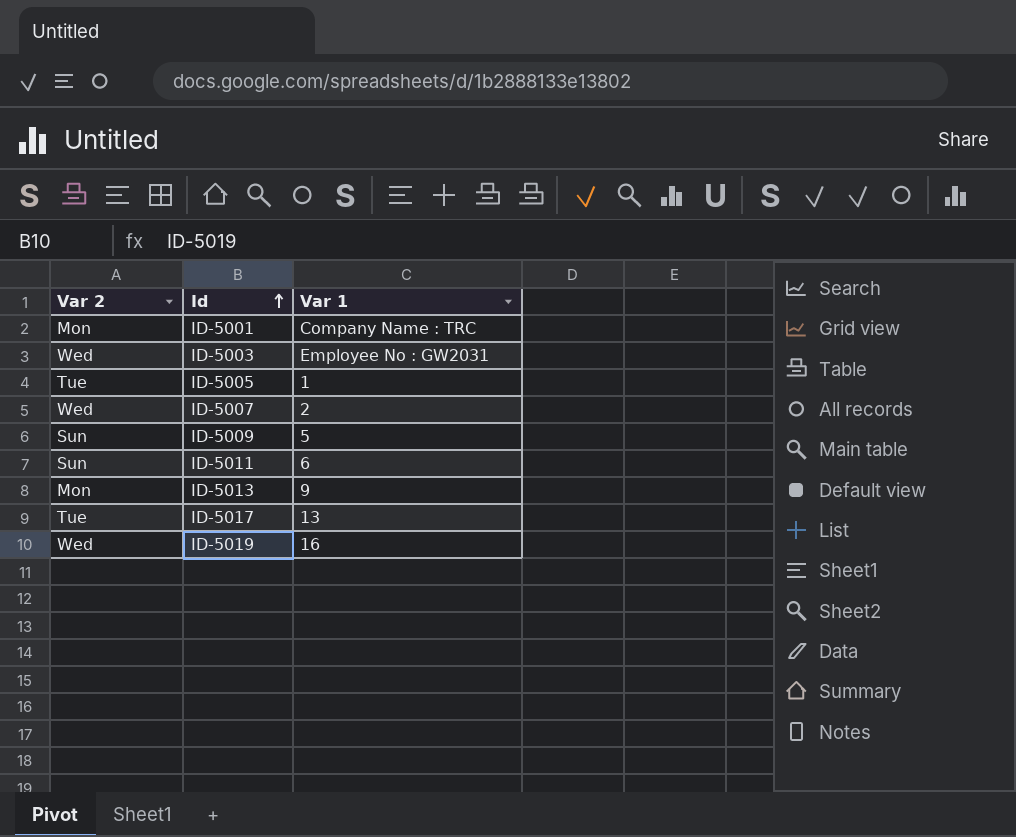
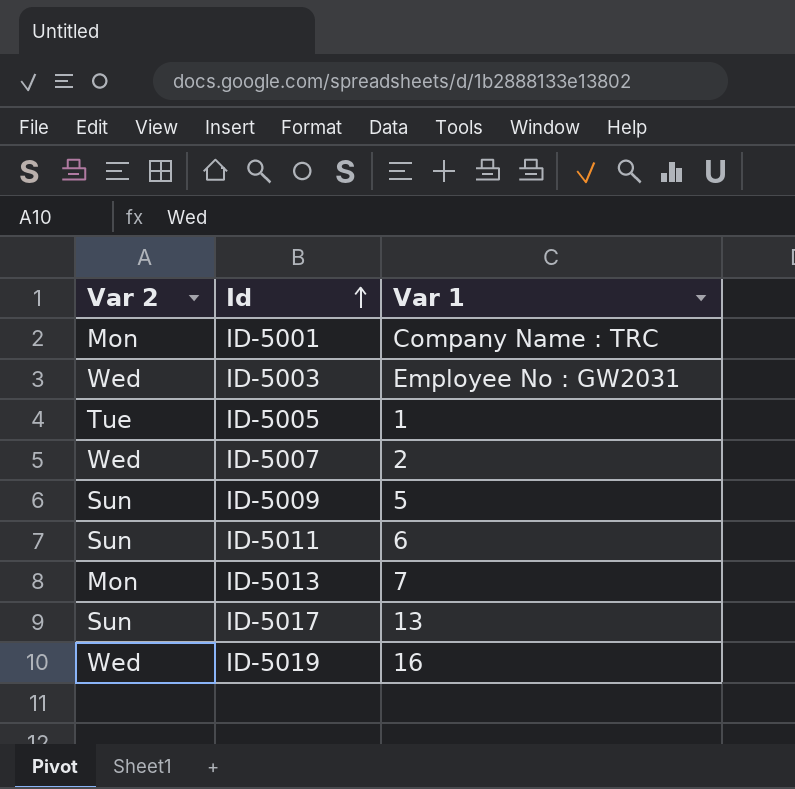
ID-5013 | Var 1: 9 -> 7
ID-5017 | Var 2: Tue -> Sun

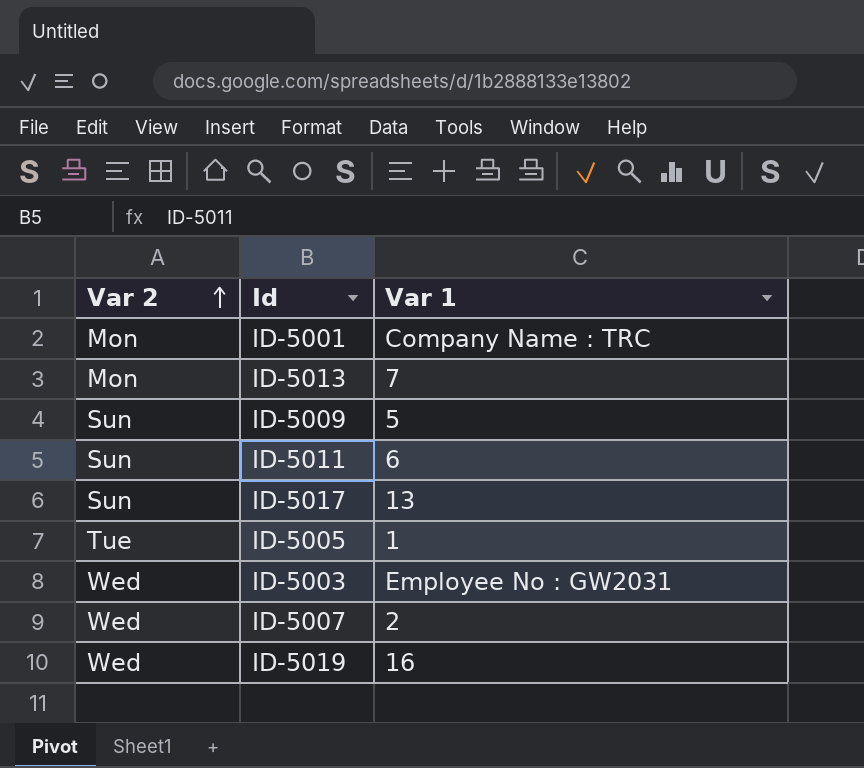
row order: Id ascending -> Var 2 ascending

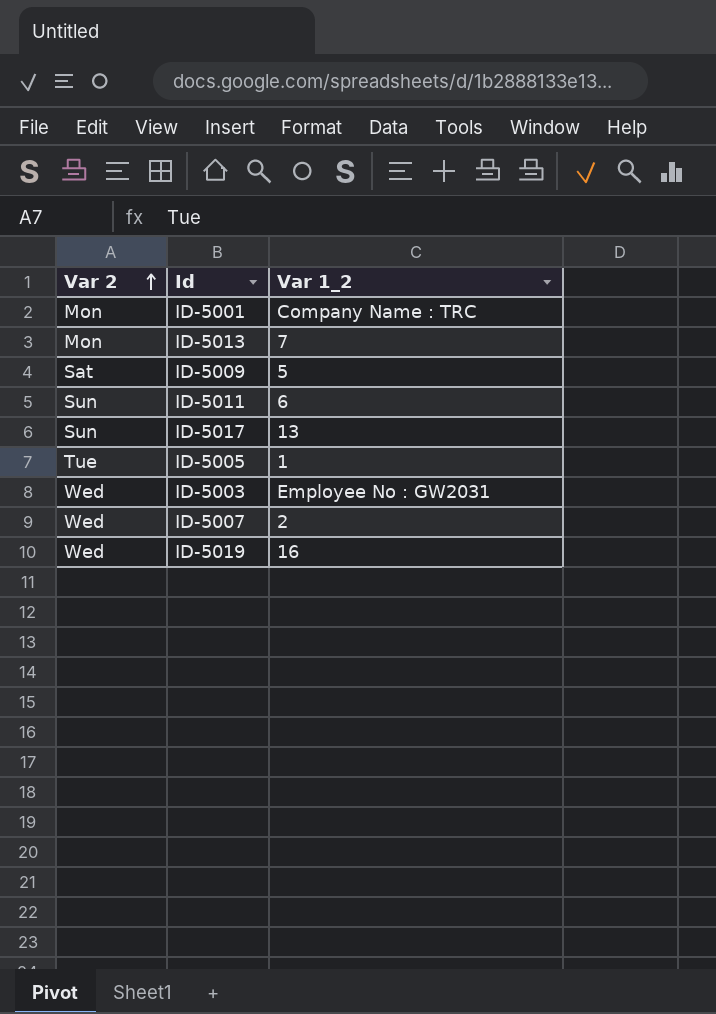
column name: Var 1 -> Var 1_2
ID-5009 | Var 2: Sun -> Sat

